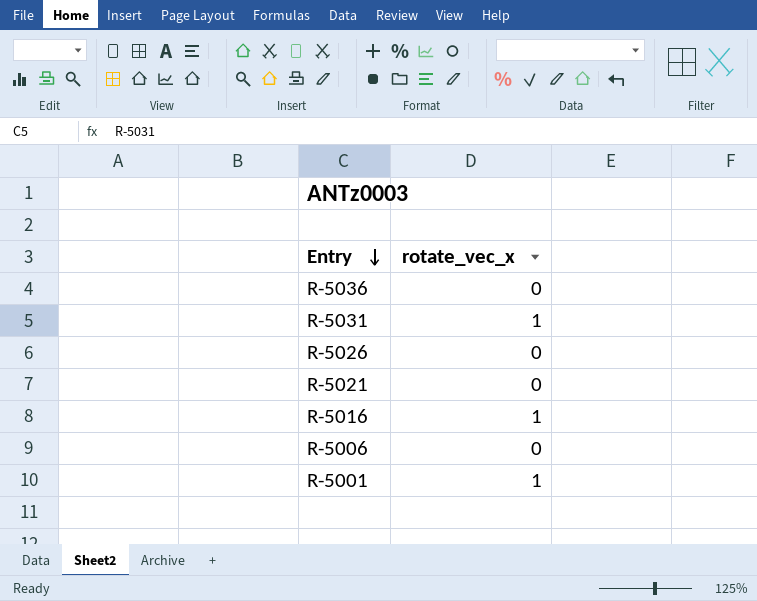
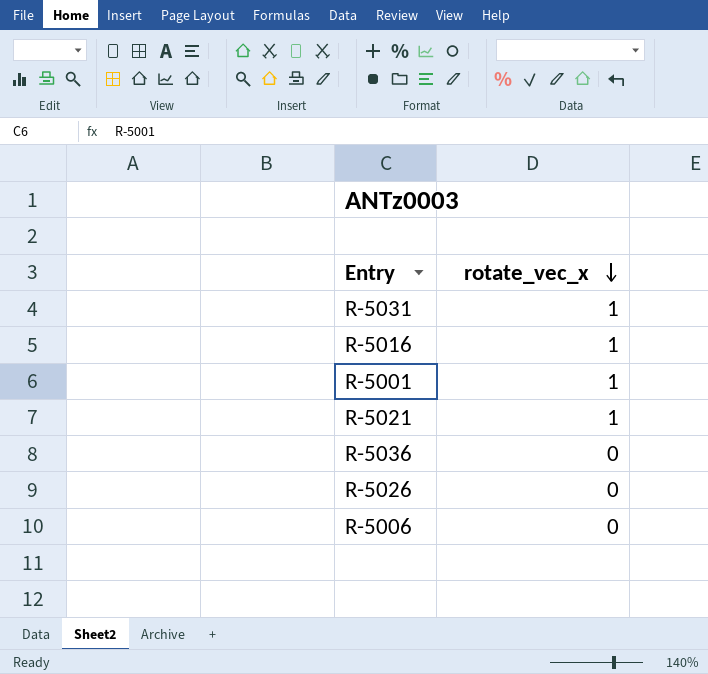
row order: Entry descending -> rotate_vec_x descending
R-5021 | rotate_vec_x: 0 -> 1

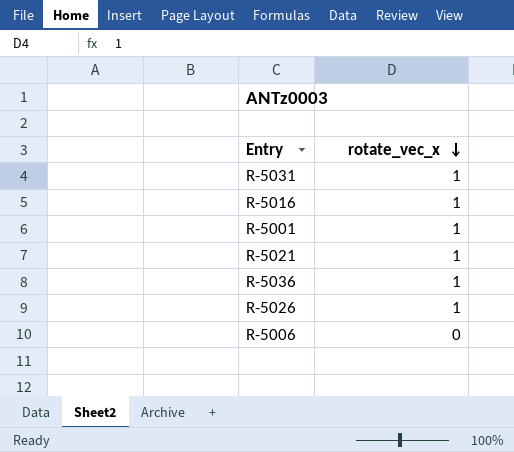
R-5036 | rotate_vec_x: 0 -> 1
R-5026 | rotate_vec_x: 0 -> 1

